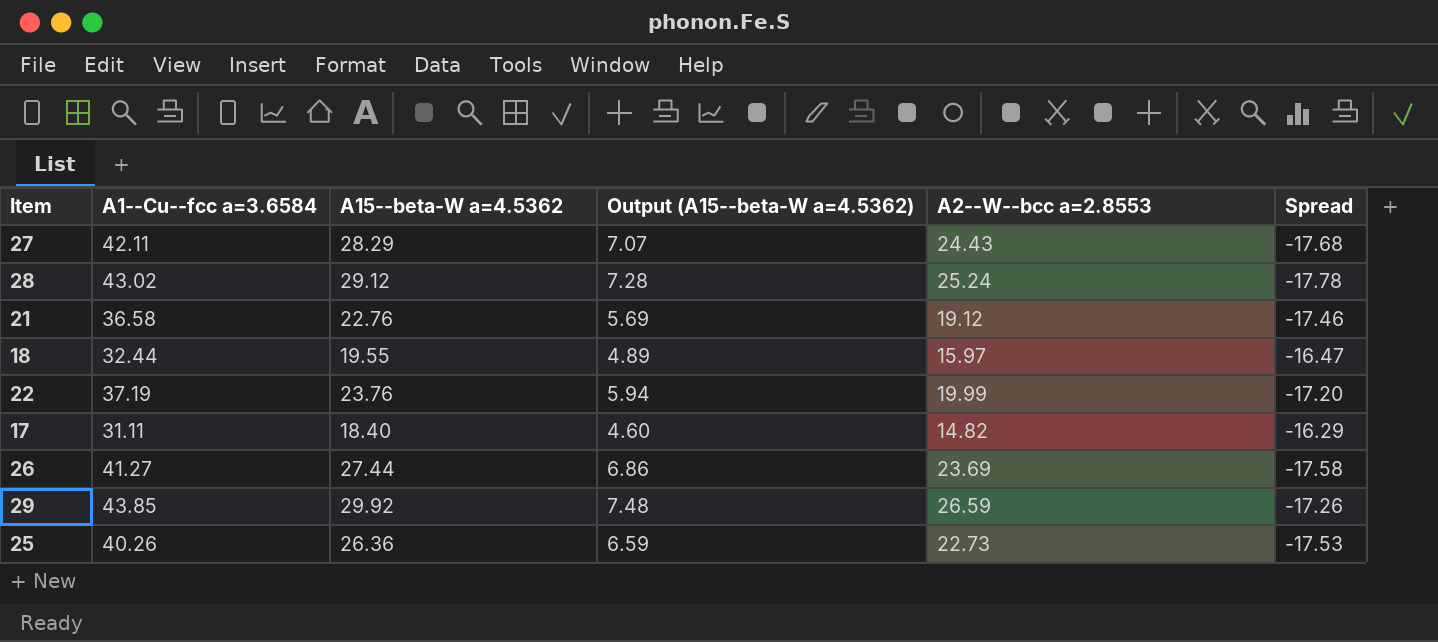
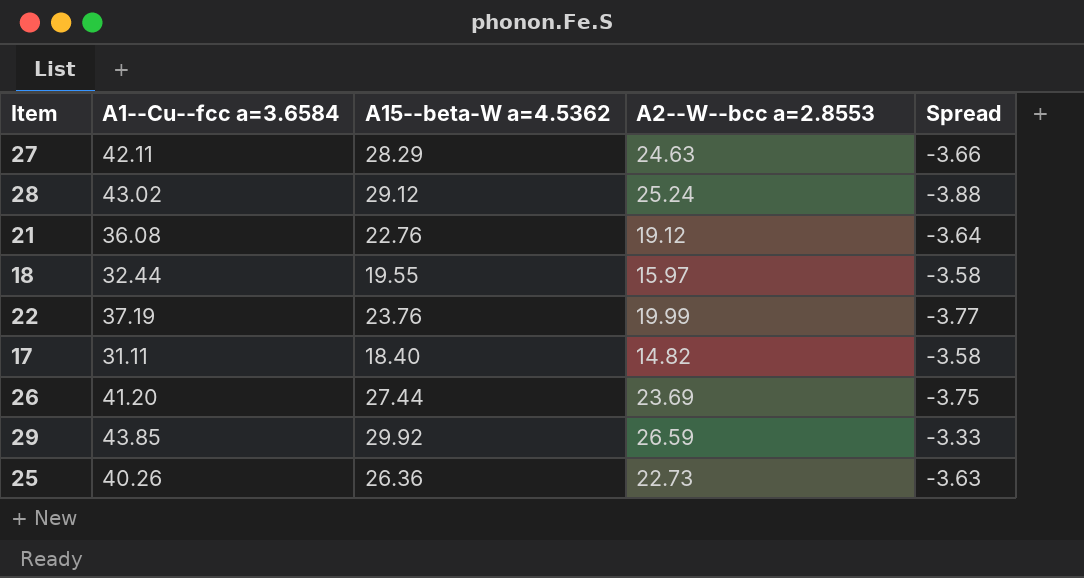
column Output (A15--beta-W a=4.5362) | formula: [A15--beta-W a=4.5362] * 0.25 -> none
column Spread | formula: [A2--W--bcc a=2.8553] - [A1--Cu--fcc a=3.6584] -> [A2--W--bcc a=2.8553] - [A15--beta-W a=4.5362]
27 | A2--W--bcc a=2.8553: 24.43 -> 24.63
21 | A1--Cu--fcc a=3.6584: 36.58 -> 36.08
26 | A1--Cu--fcc a=3.6584: 41.27 -> 41.20

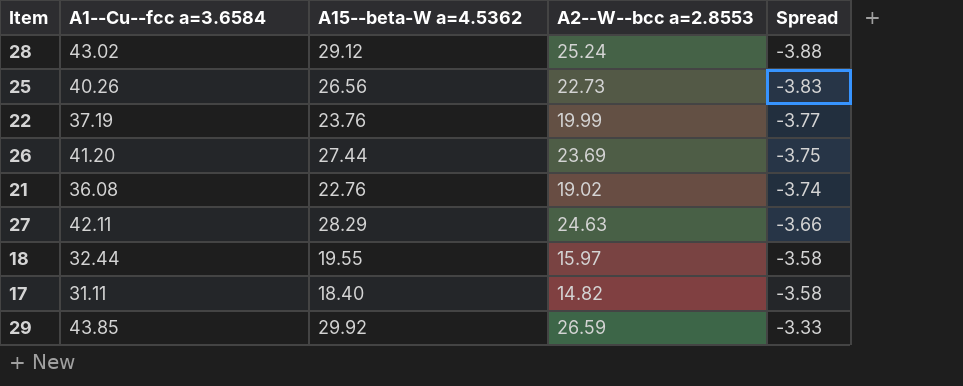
row order: none -> Spread ascending
25 | A15--beta-W a=4.5362: 26.36 -> 26.56
25 | Spread: -3.63 -> -3.83
21 | A2--W--bcc a=2.8553: 19.12 -> 19.02
21 | Spread: -3.64 -> -3.74

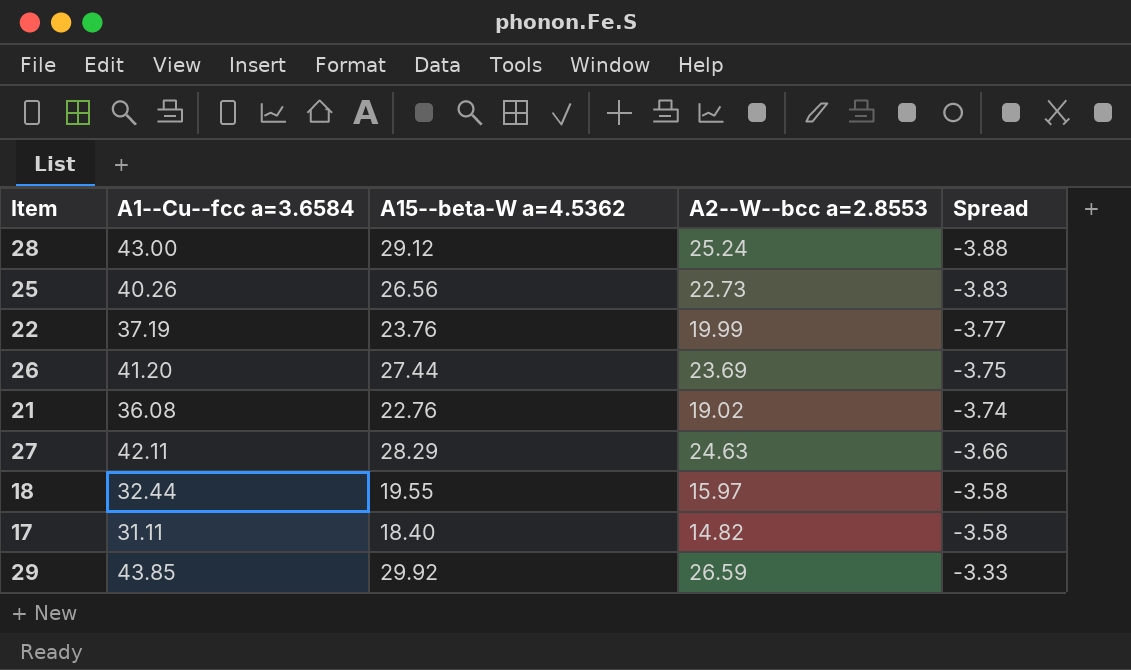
28 | A1--Cu--fcc a=3.6584: 43.02 -> 43.00

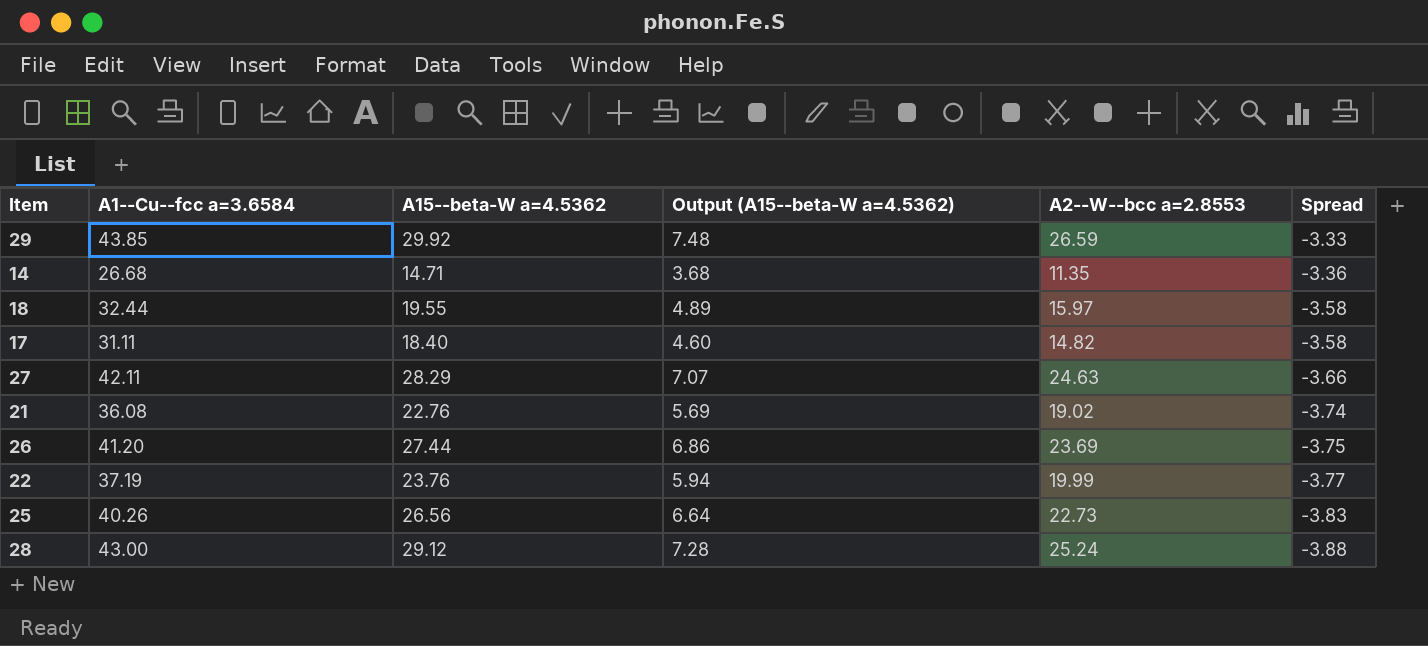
row order: Spread ascending -> Spread descending
column Output (A15--beta-W a=4.5362) | formula: none -> [A15--beta-W a=4.5362] * 0.25
row 14: none -> 26.68 | 14.71 | 3.68 | 11.35 | -3.36

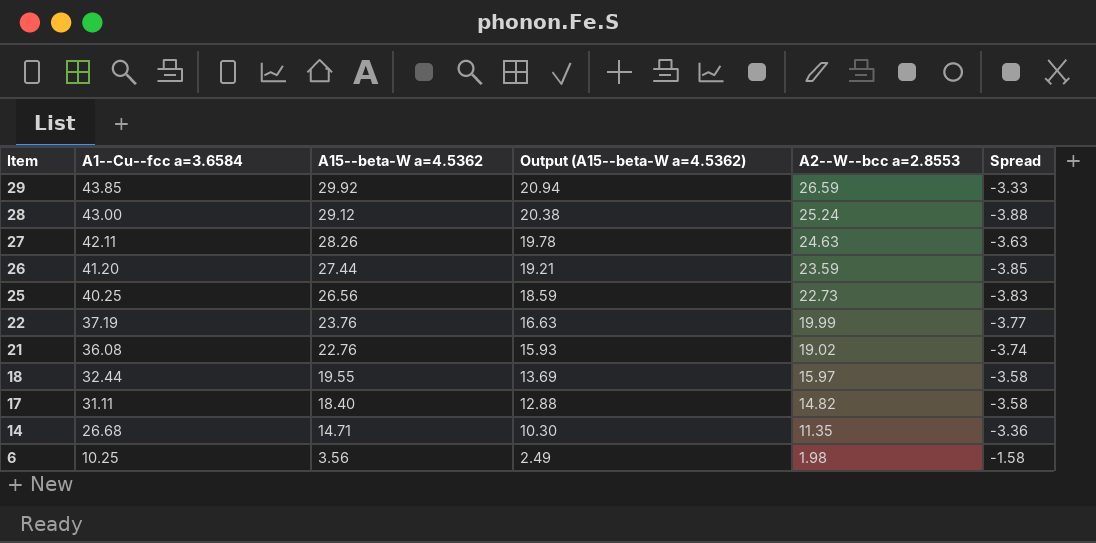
row order: Spread descending -> Item descending
column Output (A15--beta-W a=4.5362) | formula: [A15--beta-W a=4.5362] * 0.25 -> [A15--beta-W a=4.5362] * 0.7
27 | A15--beta-W a=4.5362: 28.29 -> 28.26
27 | Spread: -3.66 -> -3.63
26 | A2--W--bcc a=2.8553: 23.69 -> 23.59
26 | Spread: -3.75 -> -3.85
25 | A1--Cu--fcc a=3.6584: 40.26 -> 40.25
row 6: none -> 10.25 | 3.56 | 2.49 | 1.98 | -1.58

